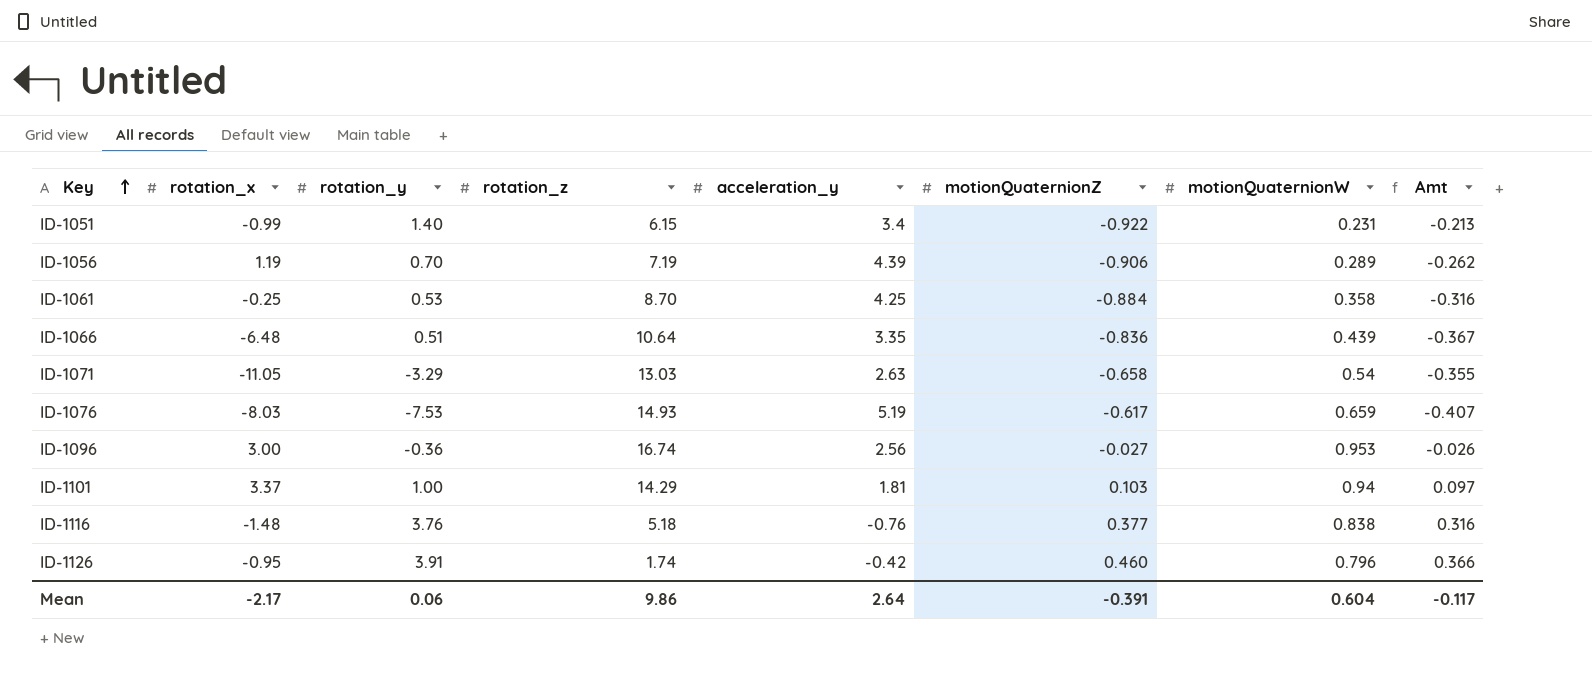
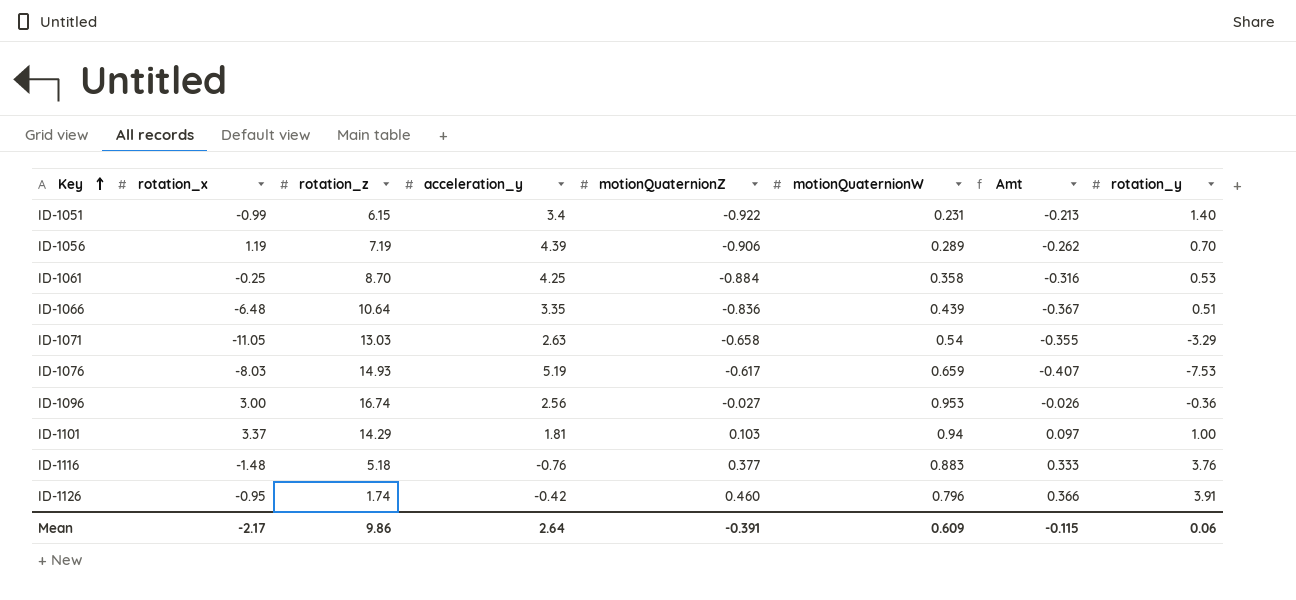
column rotation_y | position: 3 -> 8
ID-1116 | motionQuaternionW: 0.838 -> 0.883
ID-1116 | Amt: 0.316 -> 0.333
Mean | motionQuaternionW: 0.604 -> 0.609
Mean | Amt: -0.117 -> -0.115

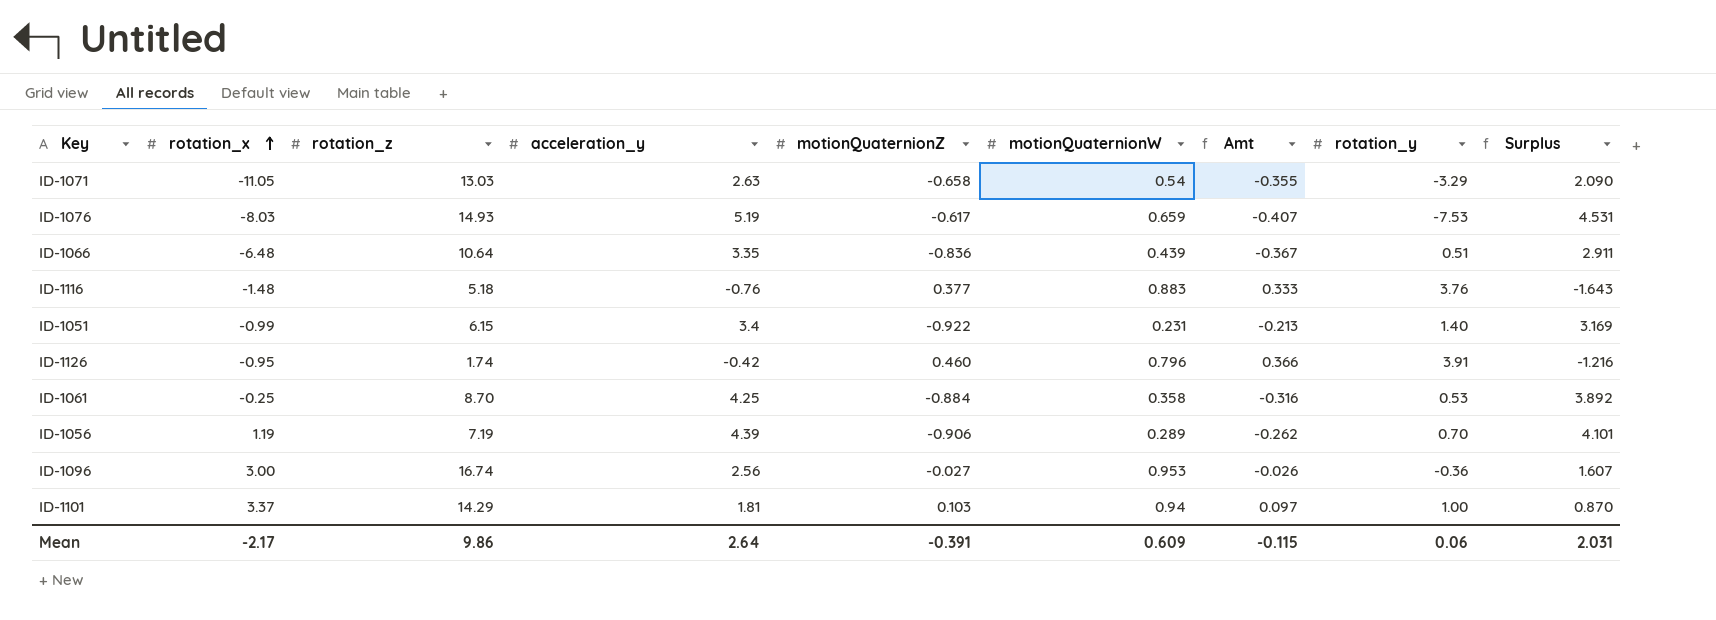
row order: Key ascending -> rotation_x ascending
column Surplus | formula: none -> [acceleration_y] - [motionQuaternionW]

